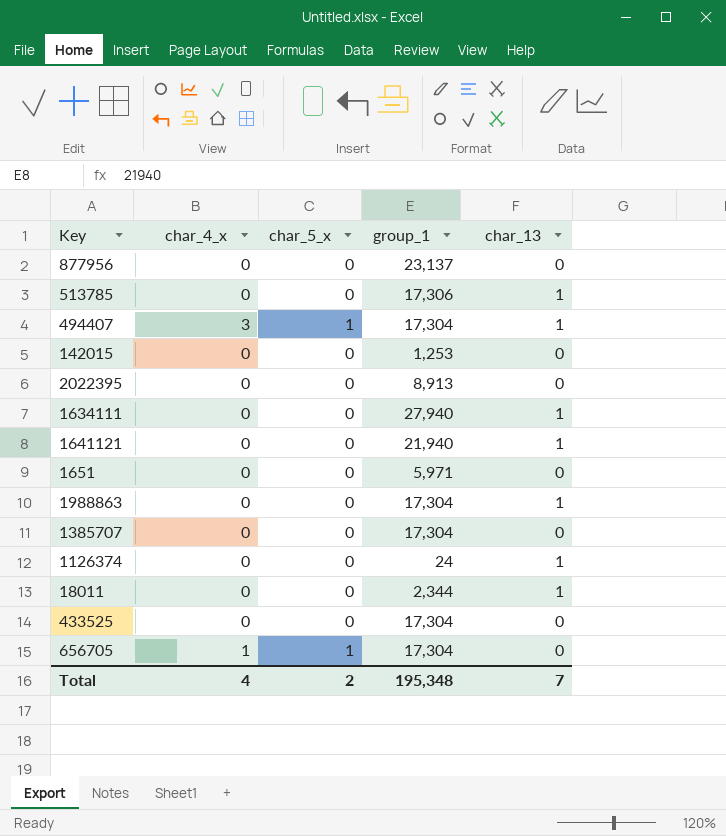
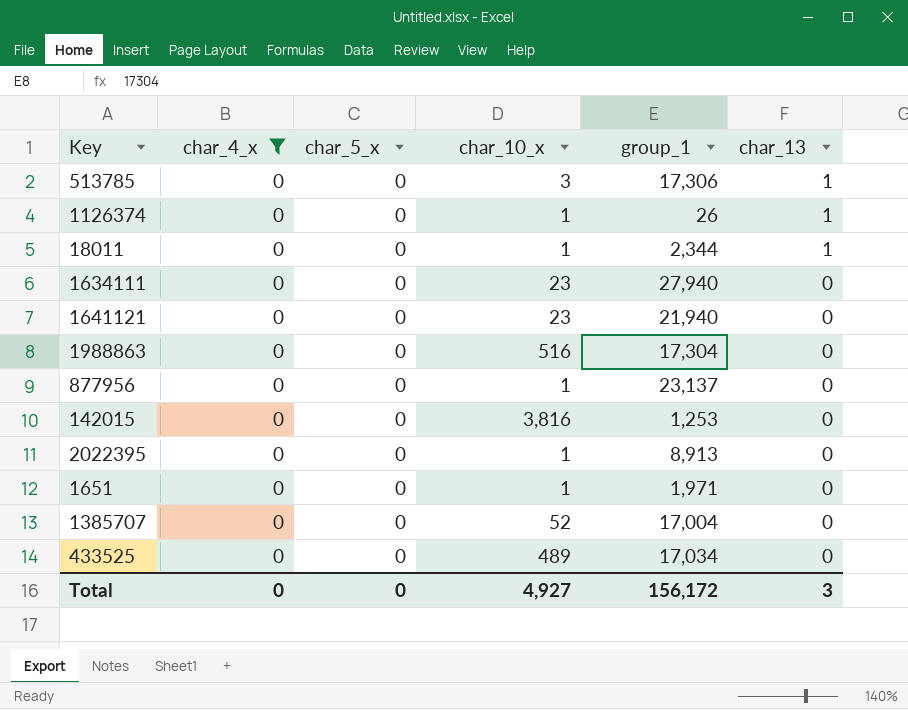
filter: none -> char_4_x = 0
row order: none -> char_13 descending
column char_10_x | position: none -> 4
1126374 | group_1: 24 -> 26
1634111 | char_13: 1 -> 0
1641121 | char_13: 1 -> 0
1988863 | char_13: 1 -> 0
1651 | group_1: 5,971 -> 1,971
1385707 | group_1: 17,304 -> 17,004
433525 | group_1: 17,304 -> 17,034
Total | char_4_x: 4 -> 0
Total | char_5_x: 2 -> 0
Total | group_1: 195,348 -> 156,172
Total | char_13: 7 -> 3

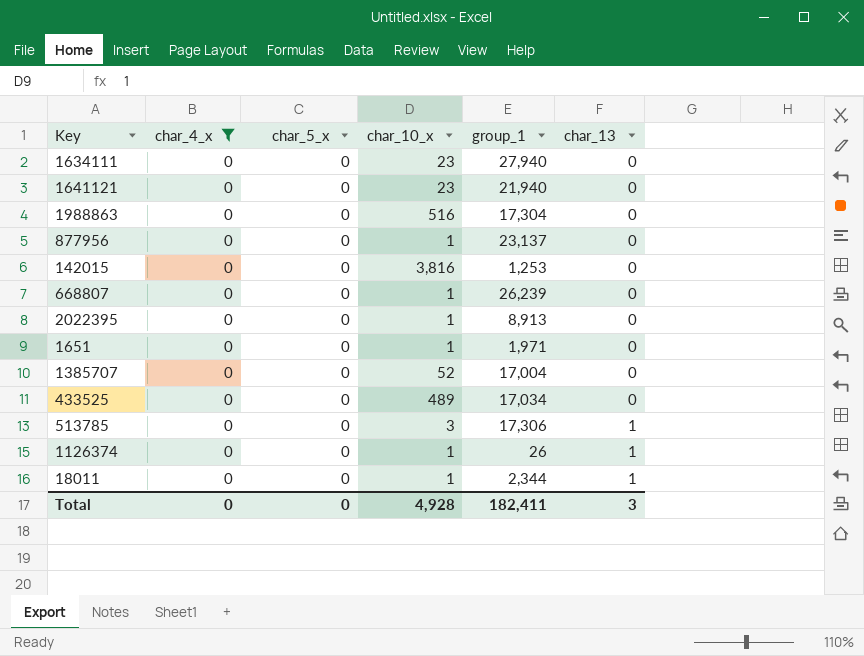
row order: char_13 descending -> char_13 ascending
row 668807: none -> 0 | 0 | 1 | 26,239 | 0
Total | char_10_x: 4,927 -> 4,928
Total | group_1: 156,172 -> 182,411

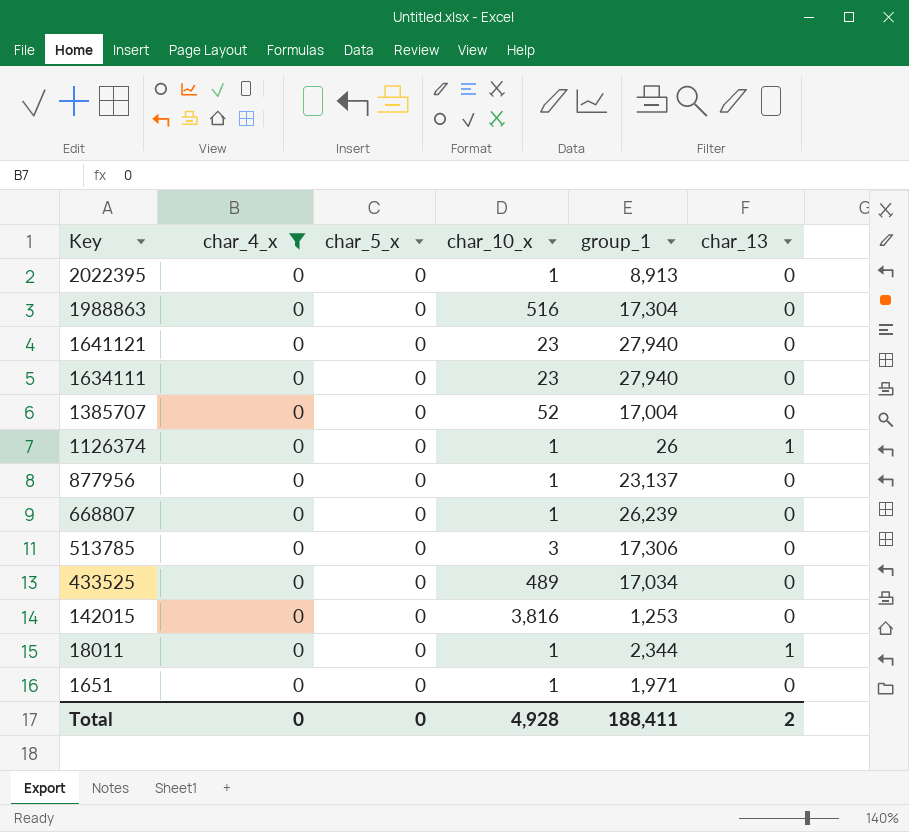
row order: char_13 ascending -> Key descending
1641121 | group_1: 21,940 -> 27,940
513785 | char_13: 1 -> 0
Total | group_1: 182,411 -> 188,411
Total | char_13: 3 -> 2

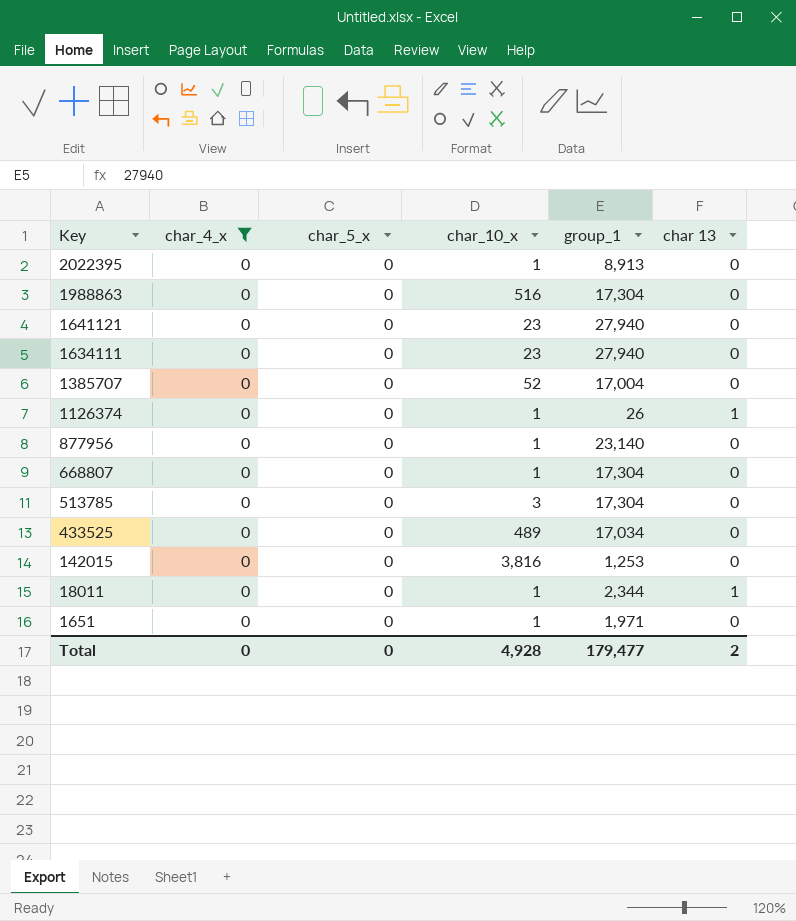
column name: char_13 -> char 13
877956 | group_1: 23,137 -> 23,140
668807 | group_1: 26,239 -> 17,304
513785 | group_1: 17,306 -> 17,304
Total | group_1: 188,411 -> 179,477

